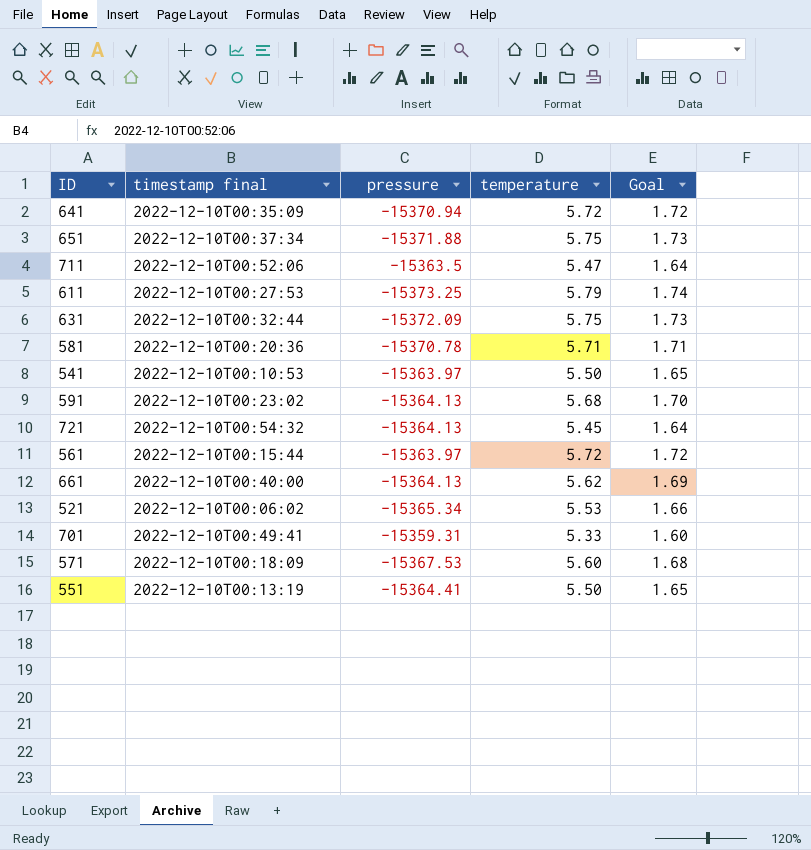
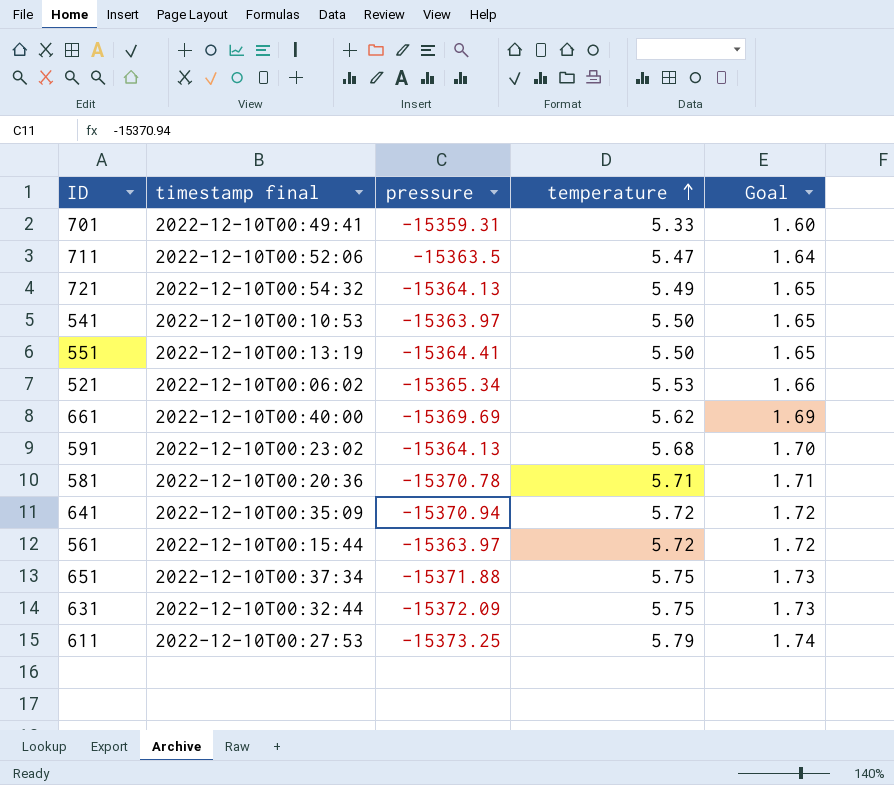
row order: none -> temperature ascending
row 571: 2022-12-10T00:18:09 | -15367.53 | 5.60 | 1.68 -> none
721 | temperature: 5.45 -> 5.49
721 | Goal: 1.64 -> 1.65
661 | pressure: -15364.13 -> -15369.69

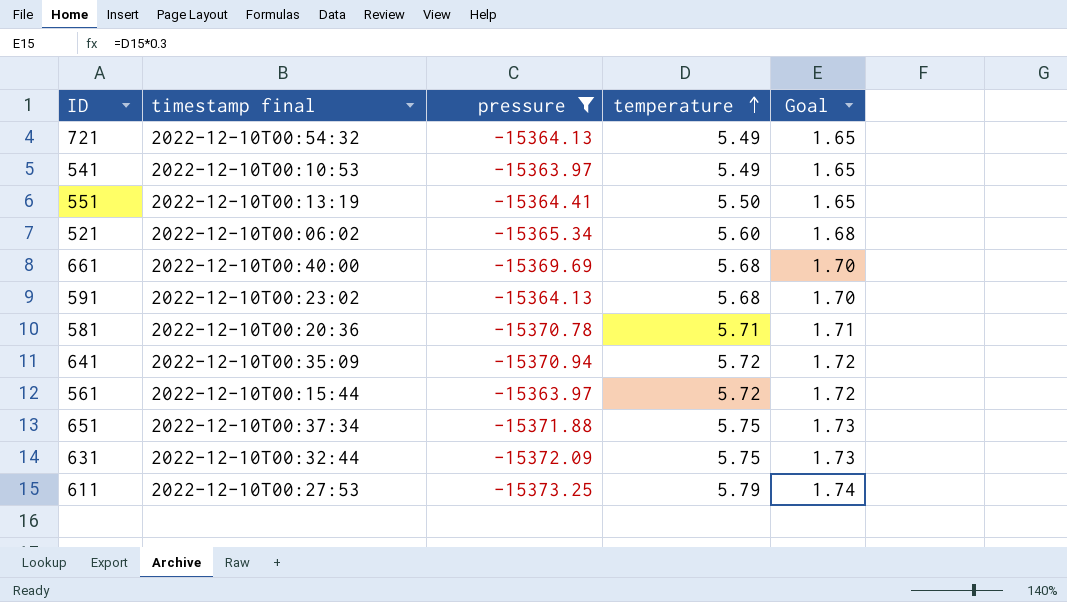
filter: none -> pressure <= -15363.97
541 | temperature: 5.50 -> 5.49
521 | temperature: 5.53 -> 5.60
521 | Goal: 1.66 -> 1.68
661 | temperature: 5.62 -> 5.68
661 | Goal: 1.69 -> 1.70

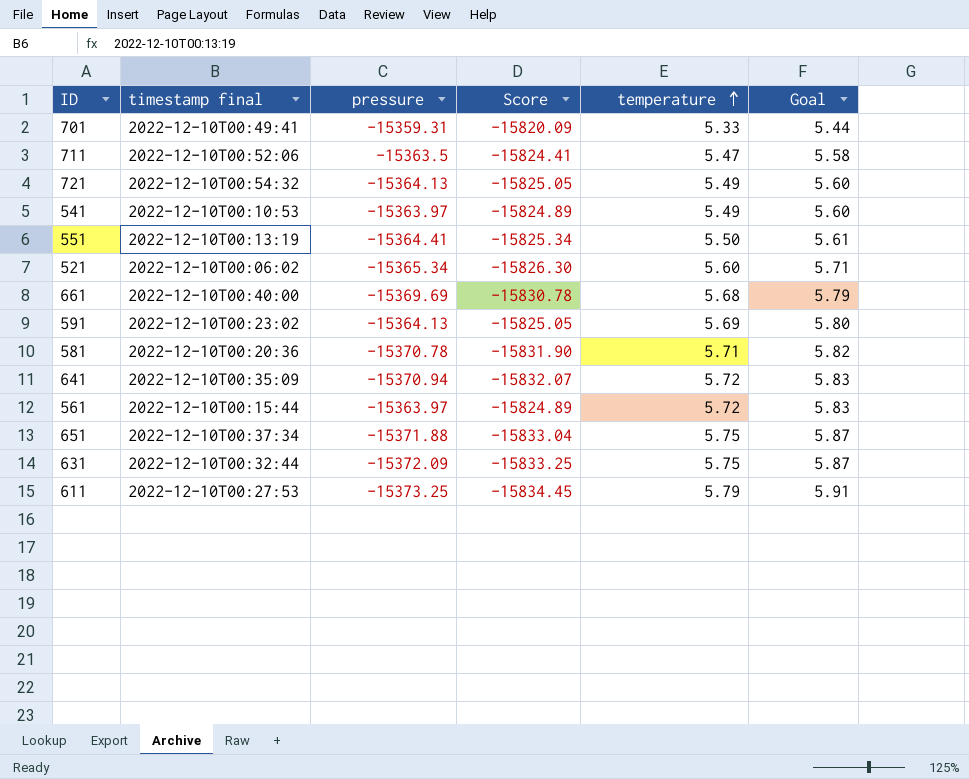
filter: pressure <= -15363.97 -> none
column Score | formula: none -> [pressure] * 1.03
column Goal | formula: [temperature] * 0.3 -> [temperature] * 1.02
591 | temperature: 5.68 -> 5.69

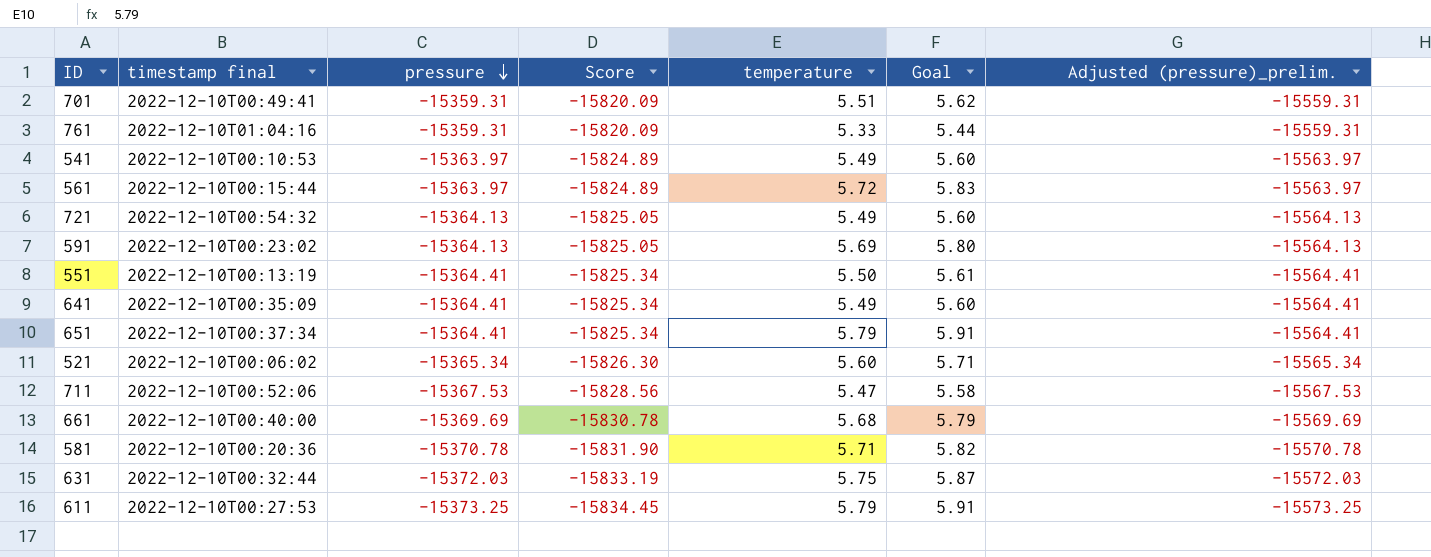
row order: temperature ascending -> pressure descending
column Adjusted (pressure)_prelim. | formula: none -> [pressure] - 200
701 | temperature: 5.33 -> 5.51
701 | Goal: 5.44 -> 5.62
row 761: none -> 2022-12-10T01:04:16 | -15359.31 | -15820.09 | 5.33 | 5.44 | -15559.31
641 | pressure: -15370.94 -> -15364.41
641 | Score: -15832.07 -> -15825.34
641 | temperature: 5.72 -> 5.49
641 | Goal: 5.83 -> 5.60
651 | pressure: -15371.88 -> -15364.41
651 | Score: -15833.04 -> -15825.34
651 | temperature: 5.75 -> 5.79
651 | Goal: 5.87 -> 5.91
711 | pressure: -15363.5 -> -15367.53
711 | Score: -15824.41 -> -15828.56
631 | pressure: -15372.09 -> -15372.03
631 | Score: -15833.25 -> -15833.19

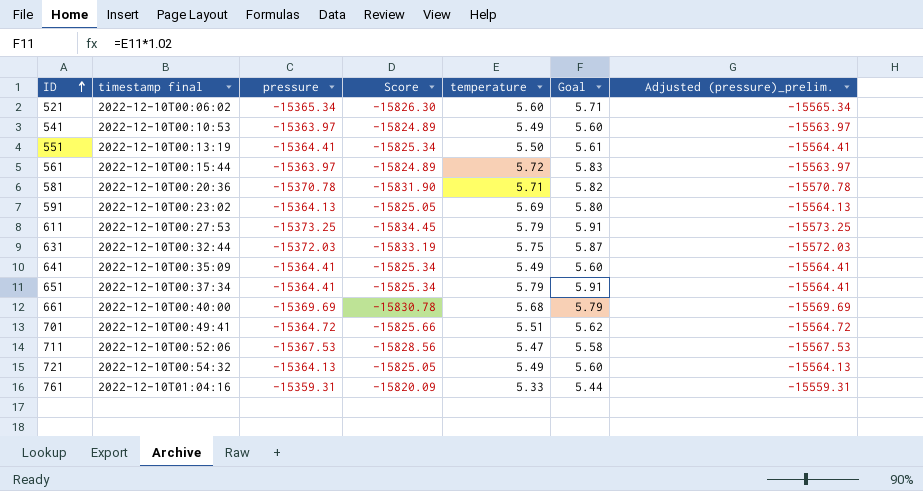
row order: pressure descending -> ID ascending
701 | pressure: -15359.31 -> -15364.72
701 | Score: -15820.09 -> -15825.66
701 | Adjusted (pressure)_prelim.: -15559.31 -> -15564.72

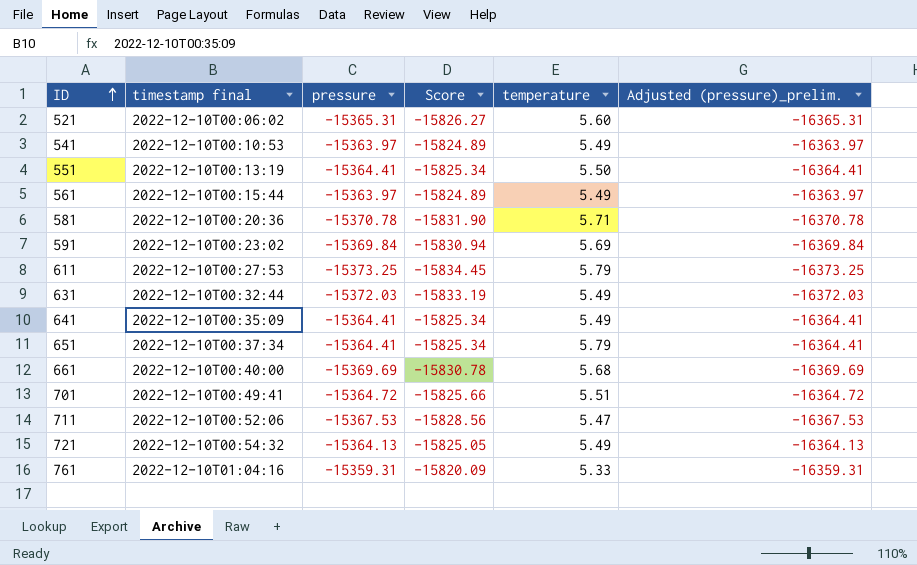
column Goal | formula: [temperature] * 1.02 -> none
column Adjusted (pressure)_prelim. | formula: [pressure] - 200 -> [pressure] - 1000
521 | pressure: -15365.34 -> -15365.31
521 | Score: -15826.30 -> -15826.27
561 | temperature: 5.72 -> 5.49
591 | pressure: -15364.13 -> -15369.84
591 | Score: -15825.05 -> -15830.94
631 | temperature: 5.75 -> 5.49

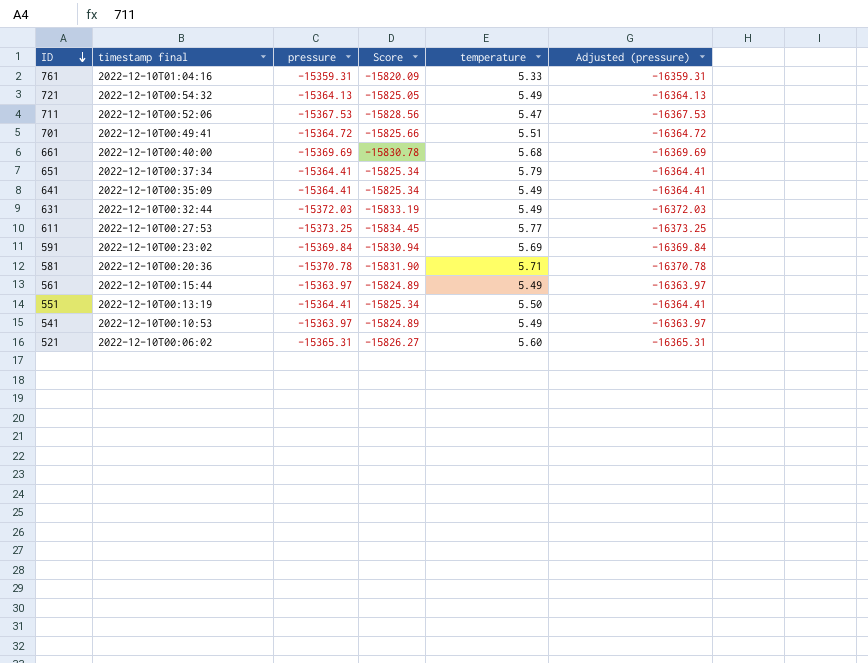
row order: ID ascending -> ID descending
column name: Adjusted (pressure)_prelim. -> Adjusted (pressure)
611 | temperature: 5.79 -> 5.77

